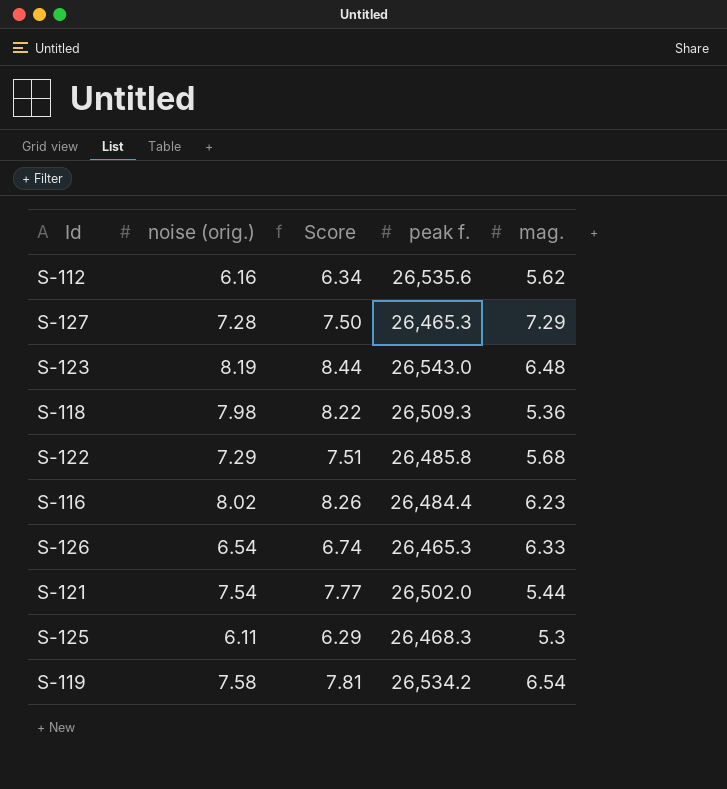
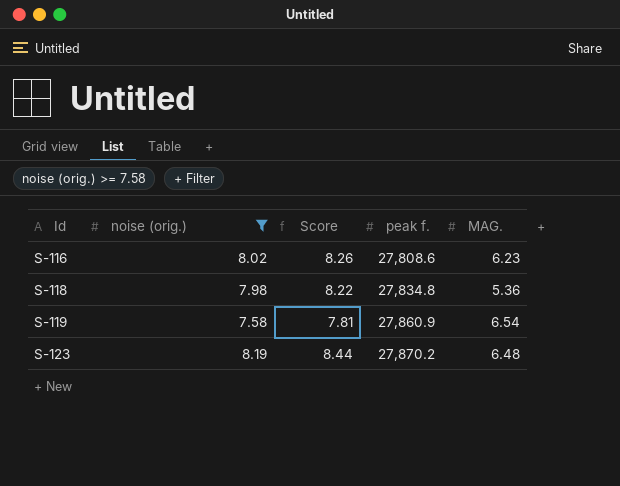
filter: none -> noise (orig.) >= 7.58
row order: none -> Id ascending
column name: mag. -> MAG.
S-116 | peak f.: 26,484.4 -> 27,808.6
S-118 | peak f.: 26,509.3 -> 27,834.8
S-119 | peak f.: 26,534.2 -> 27,860.9
S-123 | peak f.: 26,543.0 -> 27,870.2

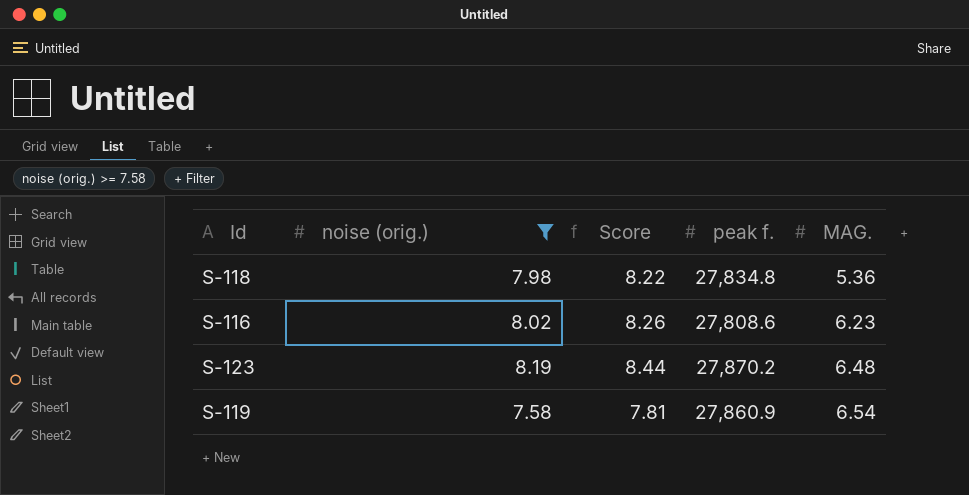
row order: Id ascending -> MAG. ascending

